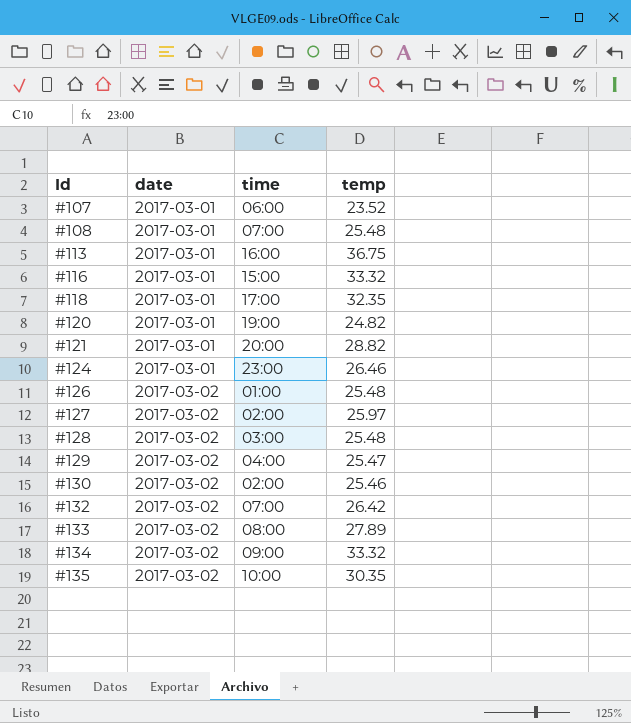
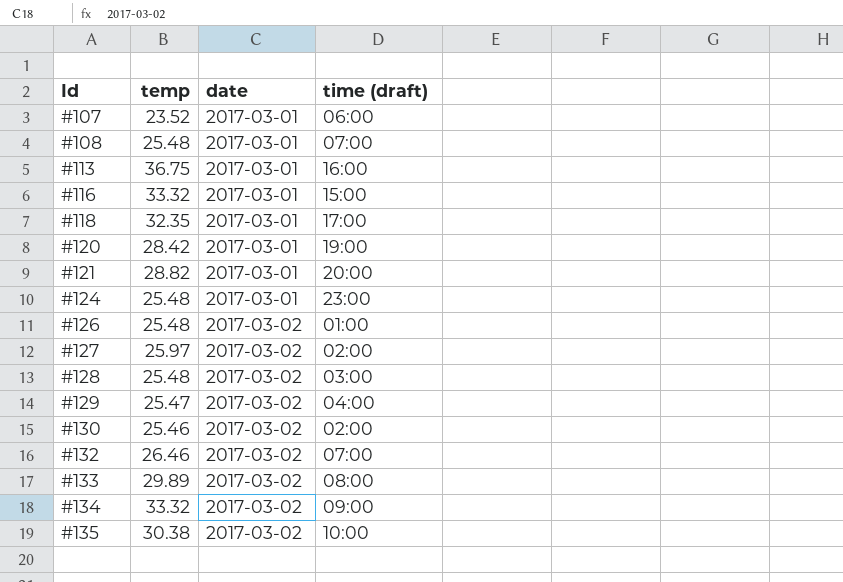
column temp | position: 4 -> 2
column name: time -> time (draft)
#120 | temp: 24.82 -> 28.42
#124 | temp: 26.46 -> 25.48
#132 | temp: 26.42 -> 26.46
#133 | temp: 27.89 -> 29.89
#135 | temp: 30.35 -> 30.38

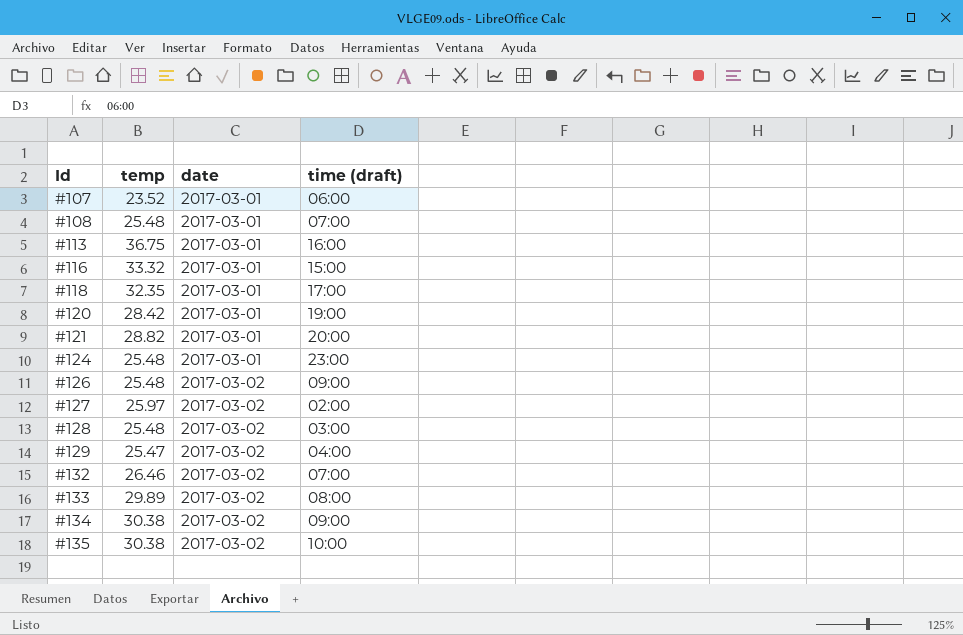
row #130: 25.46 | 2017-03-02 | 02:00 -> none
#126 | time (draft): 01:00 -> 09:00
#134 | temp: 33.32 -> 30.38

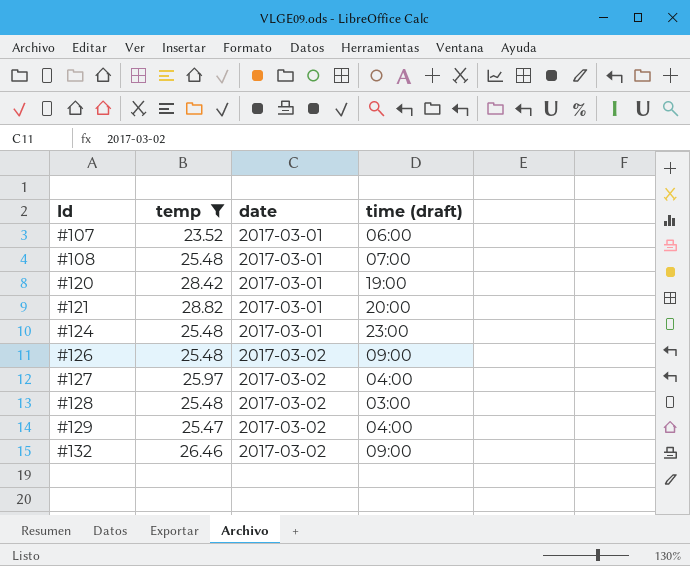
filter: none -> temp <= 28.82
#127 | time (draft): 02:00 -> 04:00
#132 | time (draft): 07:00 -> 09:00

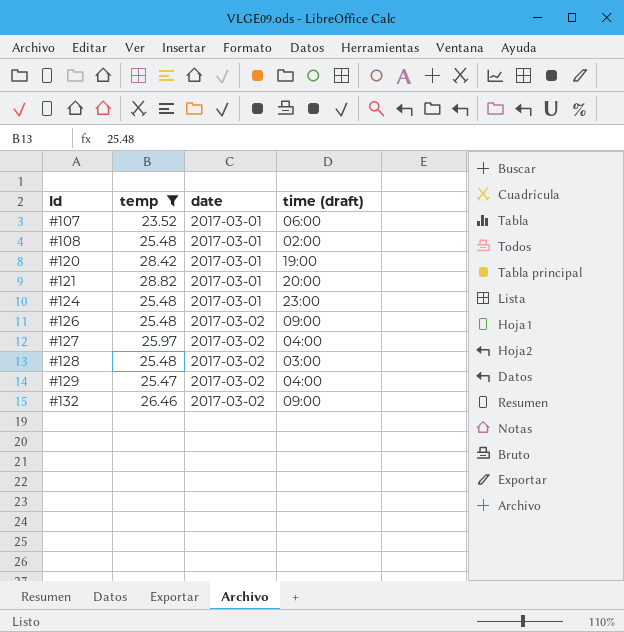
#108 | time (draft): 07:00 -> 02:00

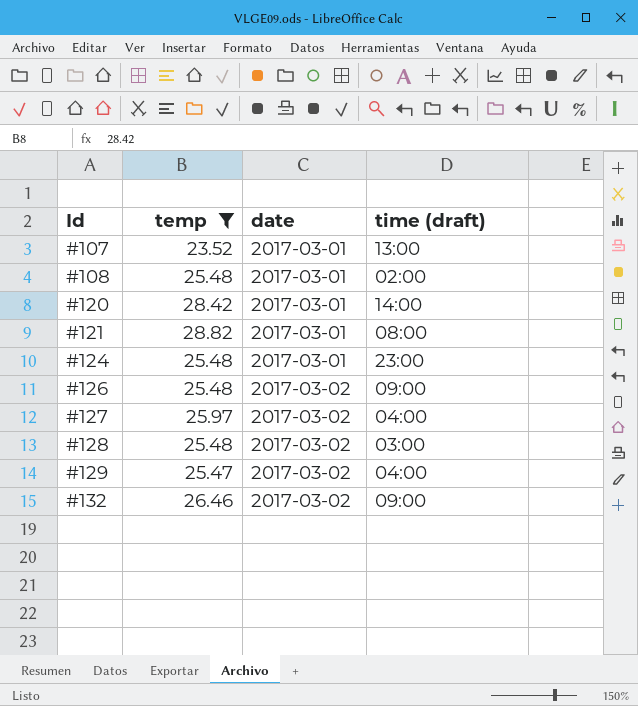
#107 | time (draft): 06:00 -> 13:00
#120 | time (draft): 19:00 -> 14:00
#121 | time (draft): 20:00 -> 08:00

